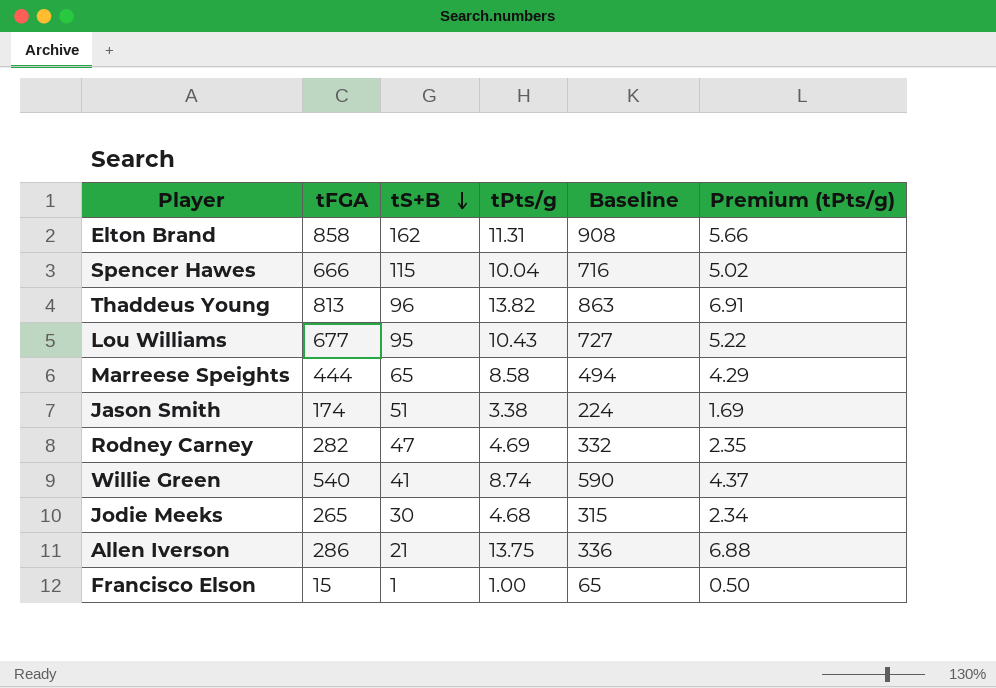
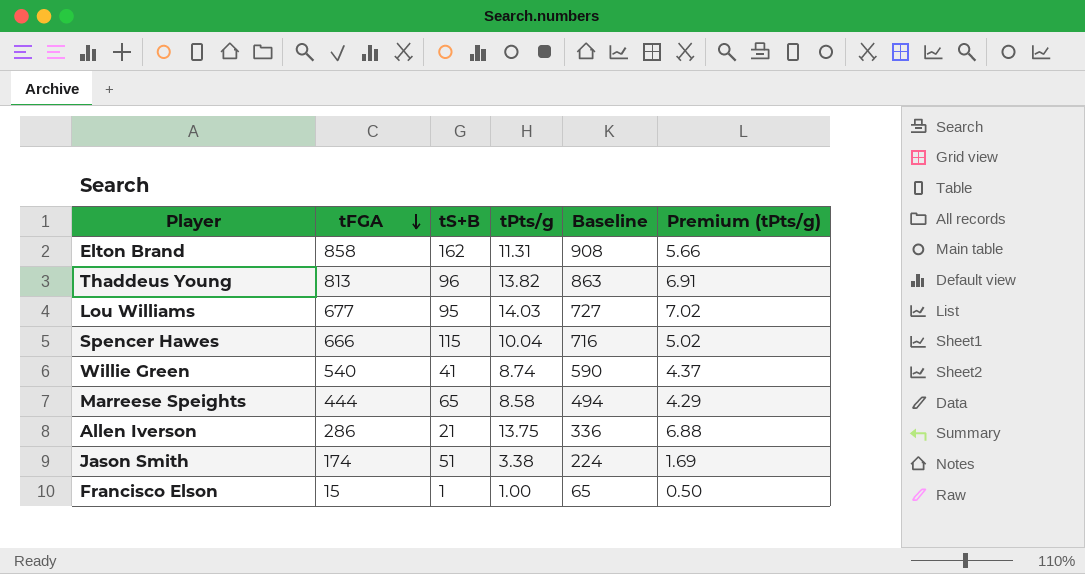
row order: tS+B descending -> tFGA descending
row Rodney Carney: 282 | 47 | 4.69 | 332 | 2.35 -> none
row Jodie Meeks: 265 | 30 | 4.68 | 315 | 2.34 -> none
Lou Williams | tPts/g: 10.43 -> 14.03
Lou Williams | Premium (tPts/g): 5.22 -> 7.02

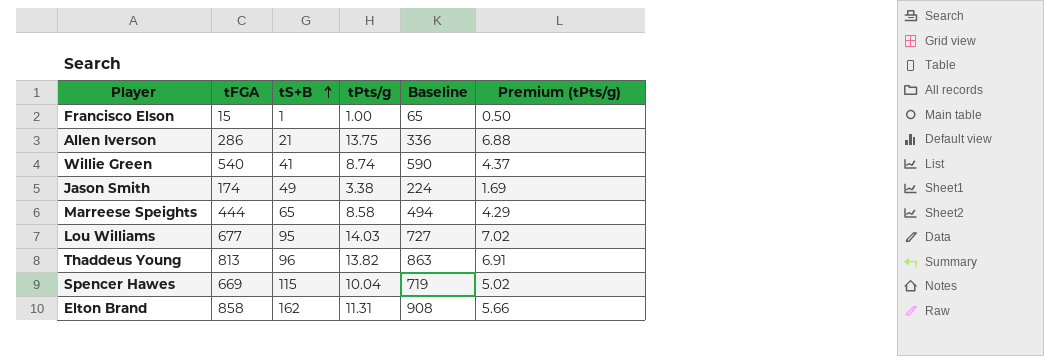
row order: tFGA descending -> tS+B ascending
Jason Smith | tS+B: 51 -> 49
Spencer Hawes | tFGA: 666 -> 669
Spencer Hawes | Baseline: 716 -> 719

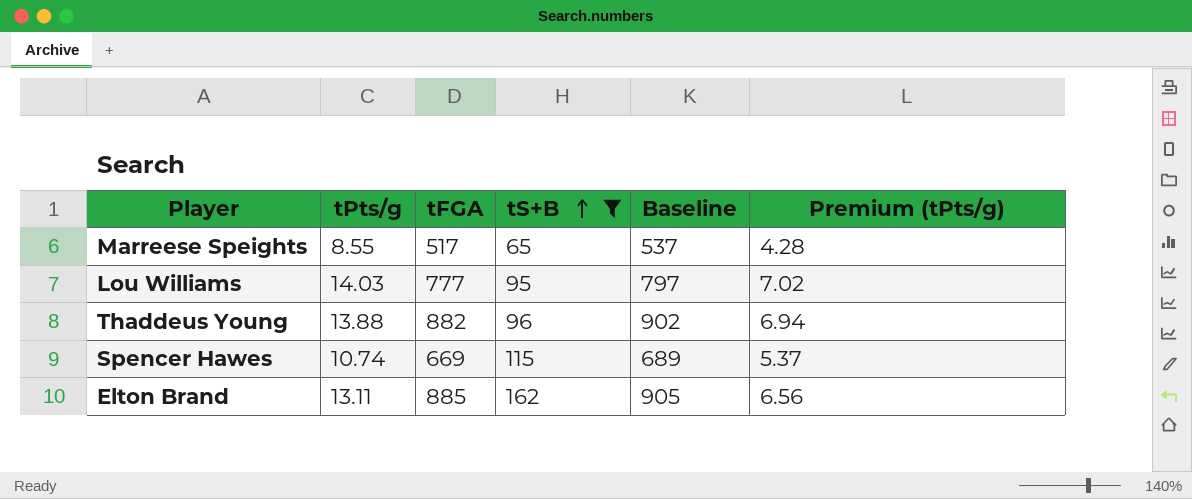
filter: none -> tS+B >= 65
column tPts/g | position: 4 -> 2
column Baseline | formula: [tFGA] + 50 -> [tFGA] + 20
Marreese Speights | tPts/g: 8.58 -> 8.55
Marreese Speights | tFGA: 444 -> 517
Marreese Speights | Premium (tPts/g): 4.29 -> 4.28
Lou Williams | tFGA: 677 -> 777
Thaddeus Young | tPts/g: 13.82 -> 13.88
Thaddeus Young | tFGA: 813 -> 882
Thaddeus Young | Premium (tPts/g): 6.91 -> 6.94
Spencer Hawes | tPts/g: 10.04 -> 10.74
Spencer Hawes | Premium (tPts/g): 5.02 -> 5.37
Elton Brand | tPts/g: 11.31 -> 13.11
Elton Brand | tFGA: 858 -> 885
Elton Brand | Premium (tPts/g): 5.66 -> 6.56

